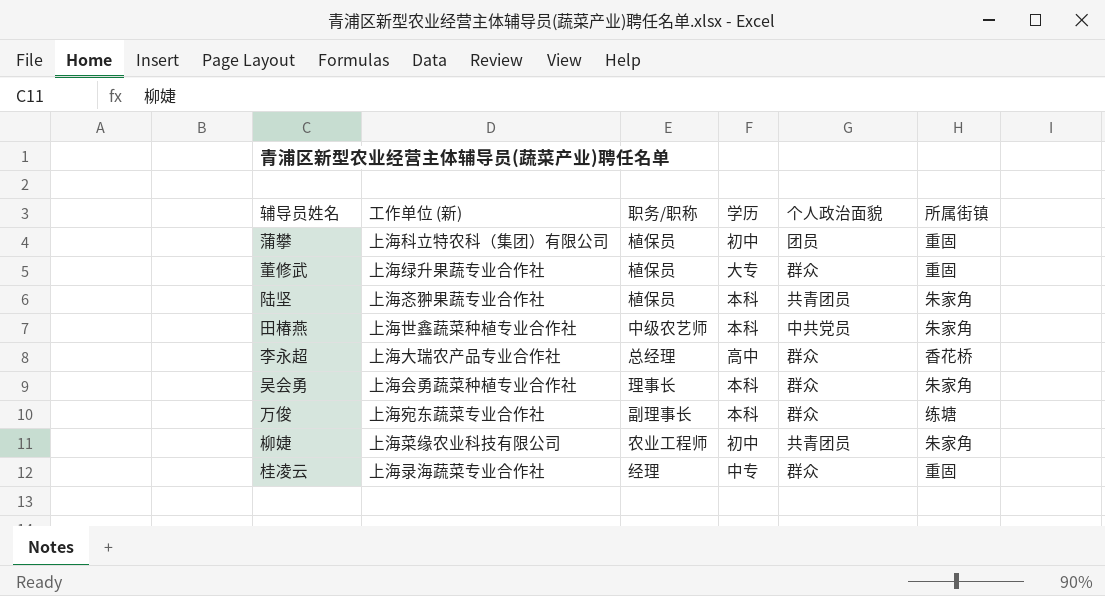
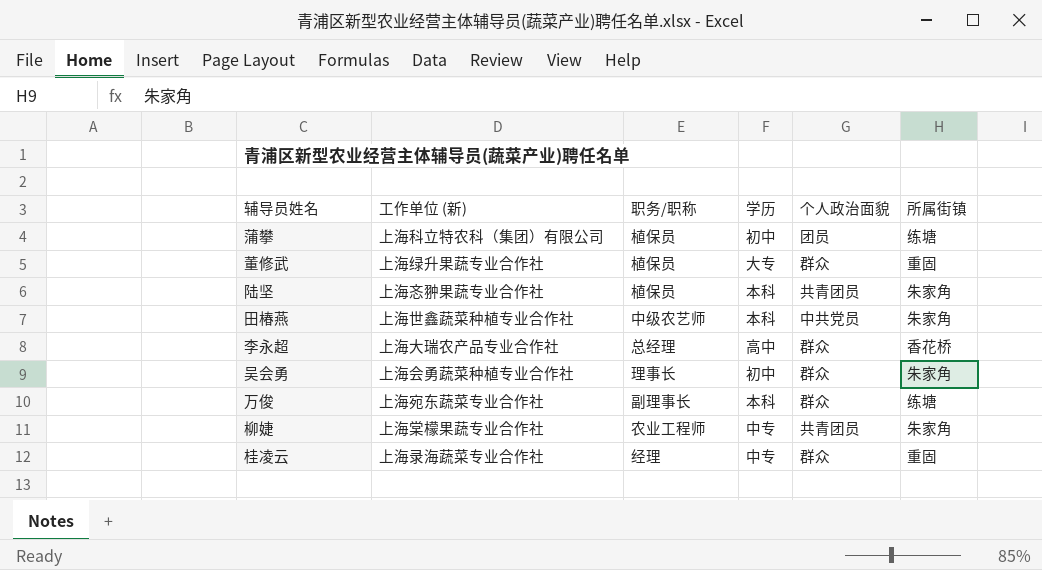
蒲攀 | 所属街镇: 重固 -> 练塘
吴会勇 | 学历: 本科 -> 初中
柳婕 | 工作单位 (新): 上海菜缘农业科技有限公司 -> 上海棠檬果蔬专业合作社
柳婕 | 学历: 初中 -> 中专

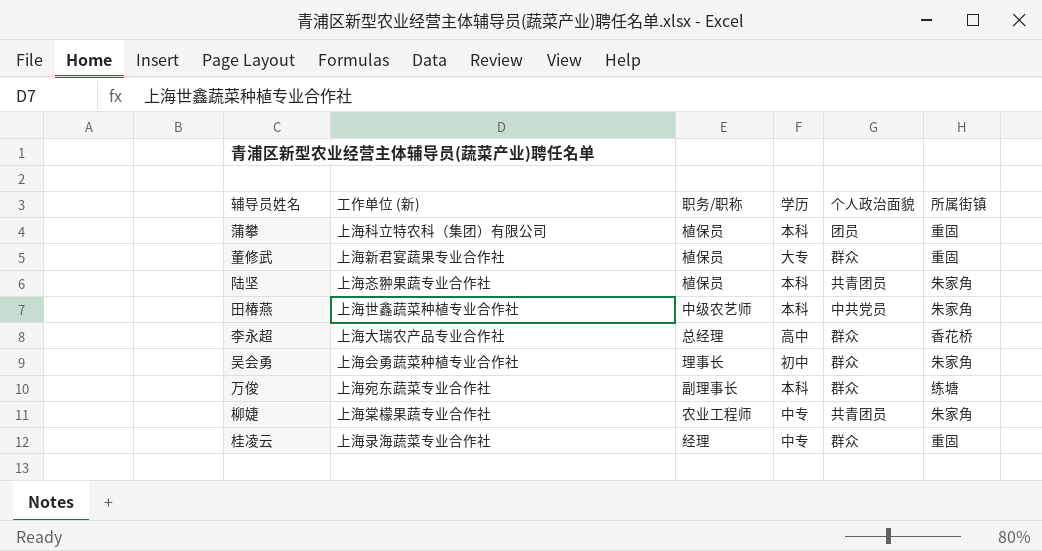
蒲攀 | 学历: 初中 -> 本科
蒲攀 | 所属街镇: 练塘 -> 重固
董修武 | 工作单位 (新): 上海绿升果蔬专业合作社 -> 上海新君宴蔬果专业合作社

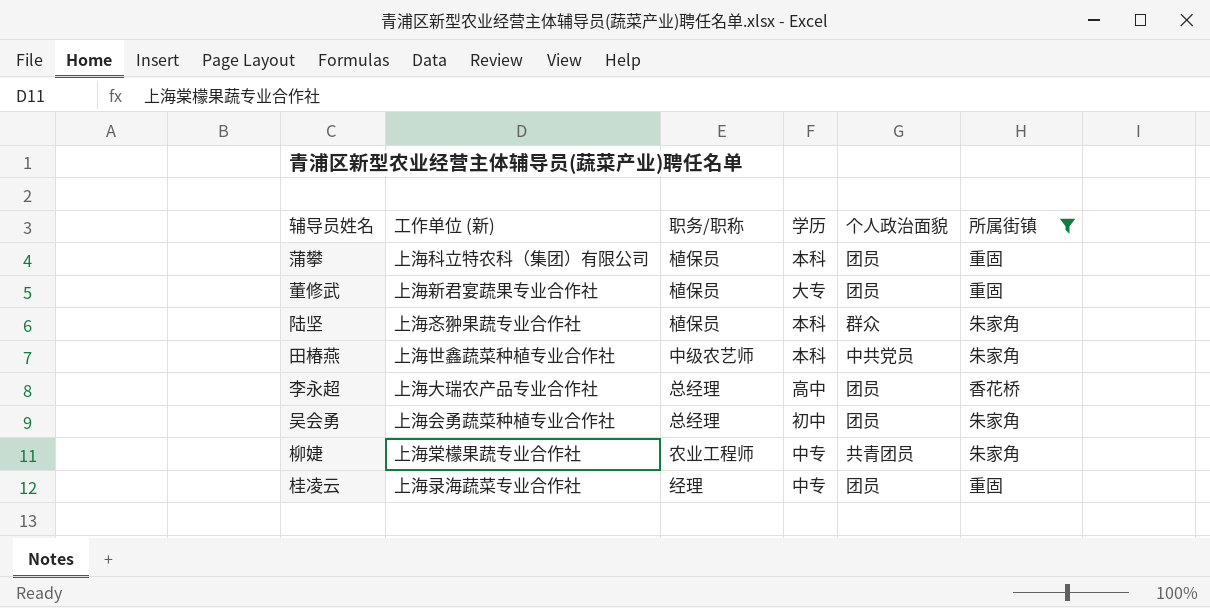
filter: none -> 所属街镇 != 练塘
董修武 | 个人政治面貌: 群众 -> 团员
陆坚 | 个人政治面貌: 共青团员 -> 群众
李永超 | 个人政治面貌: 群众 -> 团员
吴会勇 | 职务/职称: 理事长 -> 总经理
吴会勇 | 个人政治面貌: 群众 -> 团员
桂凌云 | 个人政治面貌: 群众 -> 团员

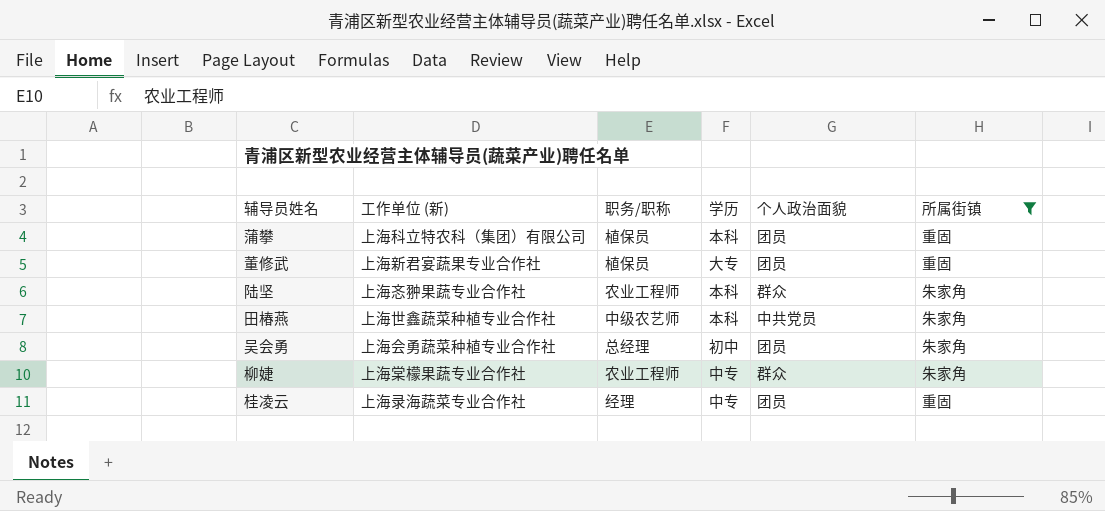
row 李永超: 上海大瑞农产品专业合作社 | 总经理 | 高中 | 团员 | 香花桥 -> none
陆坚 | 职务/职称: 植保员 -> 农业工程师
柳婕 | 个人政治面貌: 共青团员 -> 群众

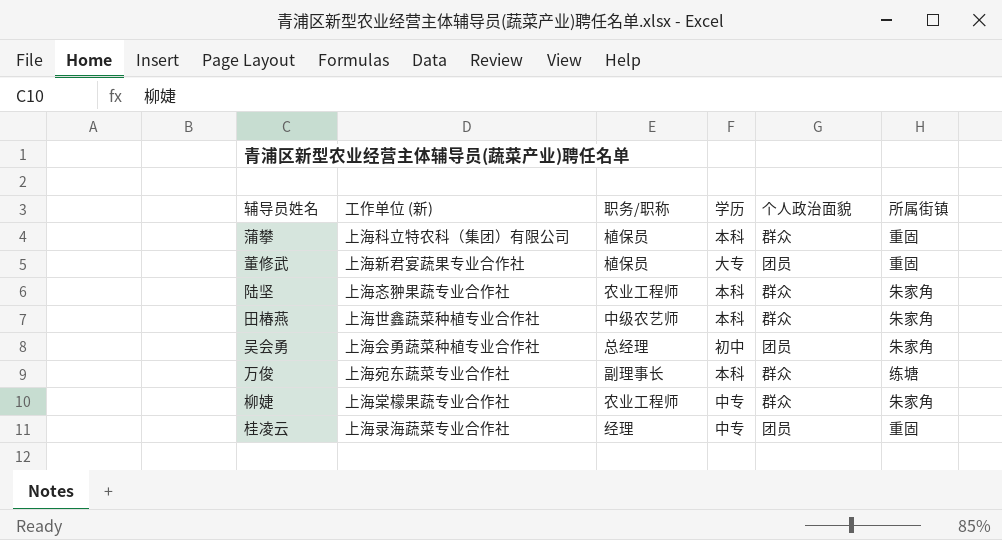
filter: 所属街镇 != 练塘 -> none
蒲攀 | 个人政治面貌: 团员 -> 群众
田椿燕 | 个人政治面貌: 中共党员 -> 群众

